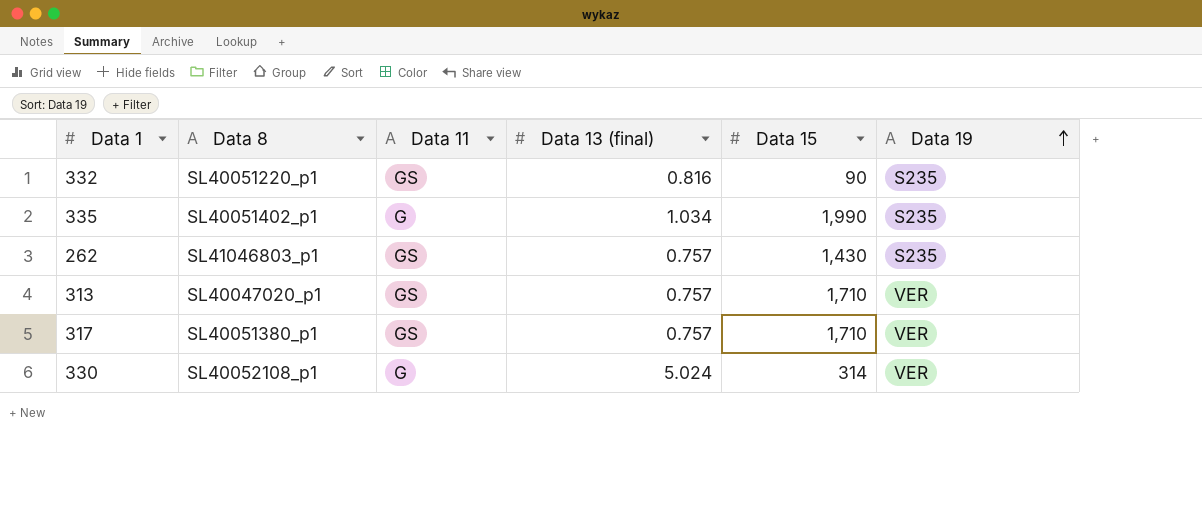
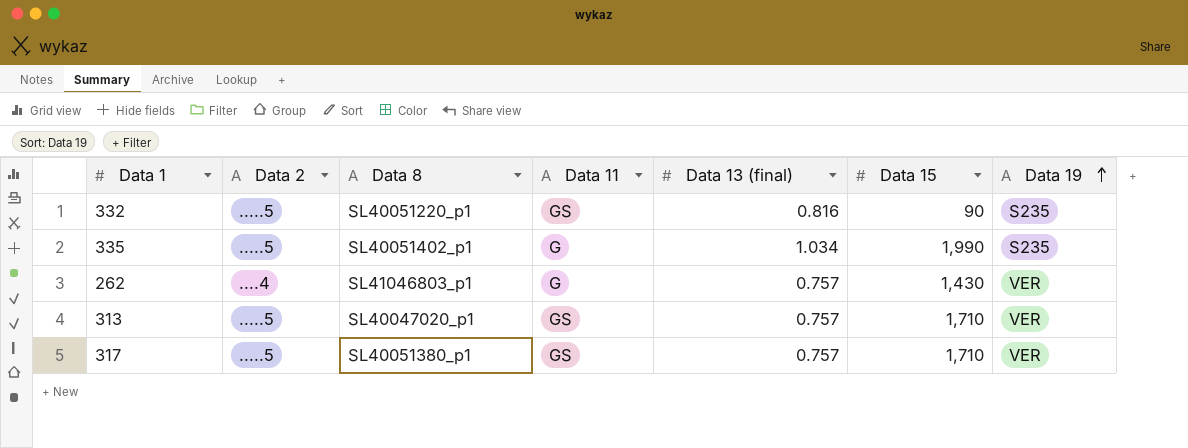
column Data 2 | position: none -> 2
row 330: SL40052108_p1 | G | 5.024 | 314 | VER -> none
262 | Data 11: GS -> G
262 | Data 19: S235 -> VER

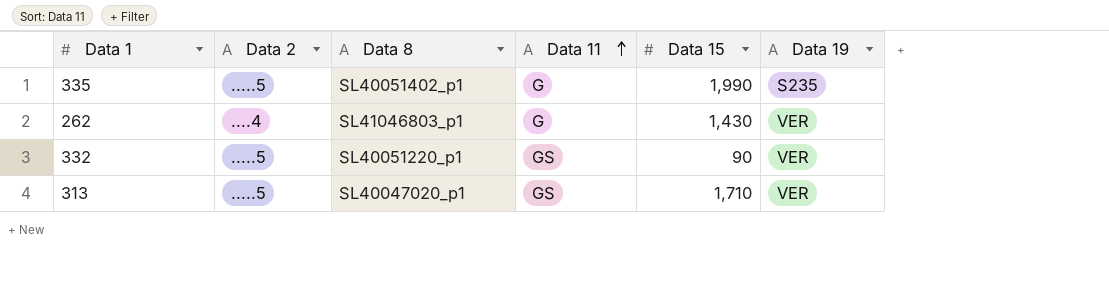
row order: Data 19 ascending -> Data 11 ascending
column Data 13 (final) | position: 5 -> none
row 317: .....5 | SL40051380_p1 | GS | 0.757 | 1,710 | VER -> none
332 | Data 19: S235 -> VER

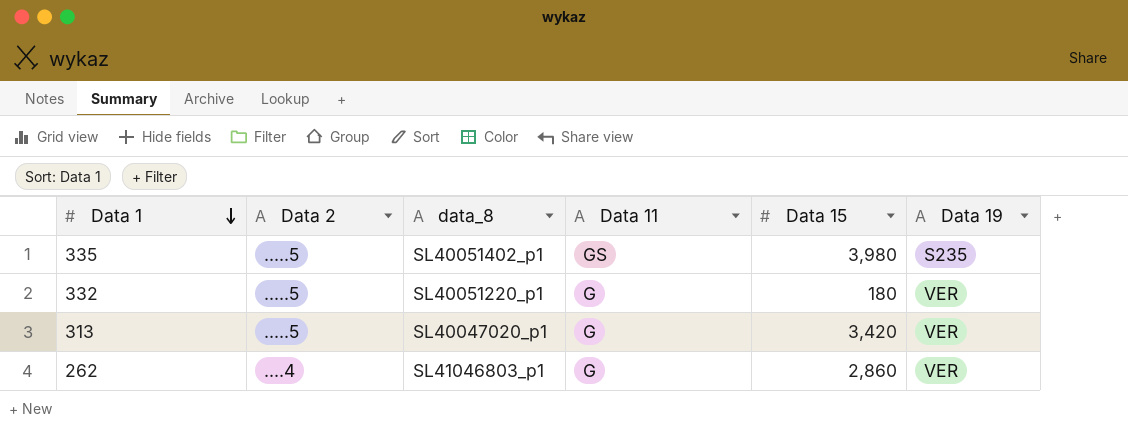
row order: Data 11 ascending -> Data 1 descending
column name: Data 8 -> data_8
335 | Data 11: G -> GS
335 | Data 15: 1,990 -> 3,980
332 | Data 11: GS -> G
332 | Data 15: 90 -> 180
313 | Data 11: GS -> G
313 | Data 15: 1,710 -> 3,420
262 | Data 15: 1,430 -> 2,860

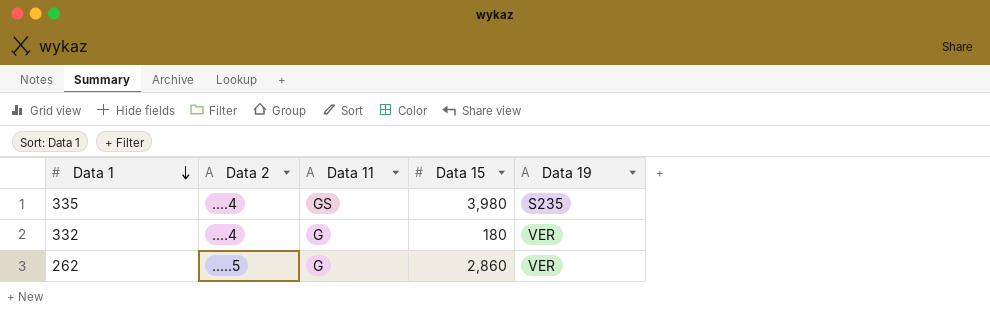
column data_8 | position: 3 -> none
row 313: .....5 | SL40047020_p1 | G | 3,420 | VER -> none
335 | Data 2: .....5 -> ....4
332 | Data 2: .....5 -> ....4
262 | Data 2: ....4 -> .....5

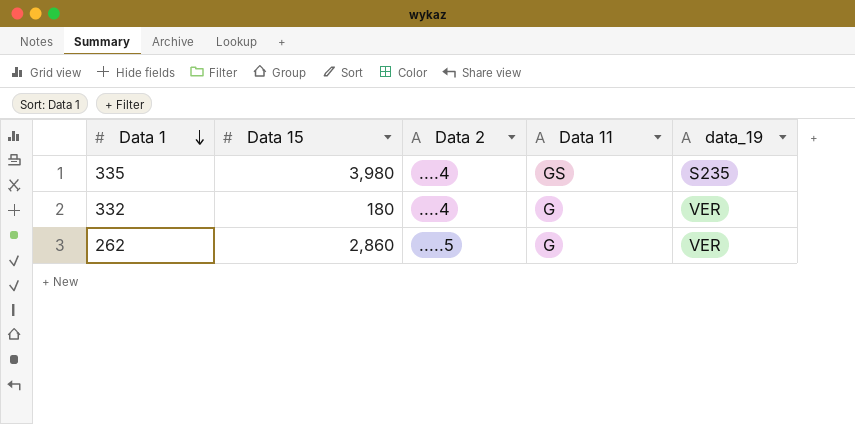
column Data 15 | position: 4 -> 2
column name: Data 19 -> data_19

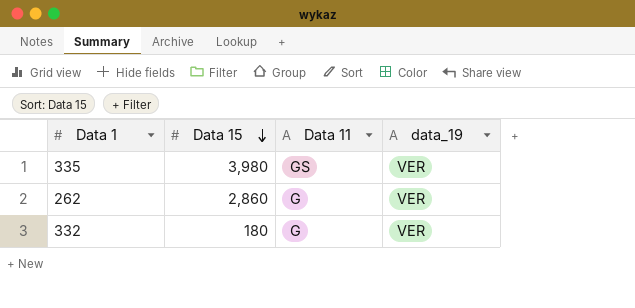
row order: Data 1 descending -> Data 15 descending
column Data 2 | position: 3 -> none
335 | data_19: S235 -> VER

